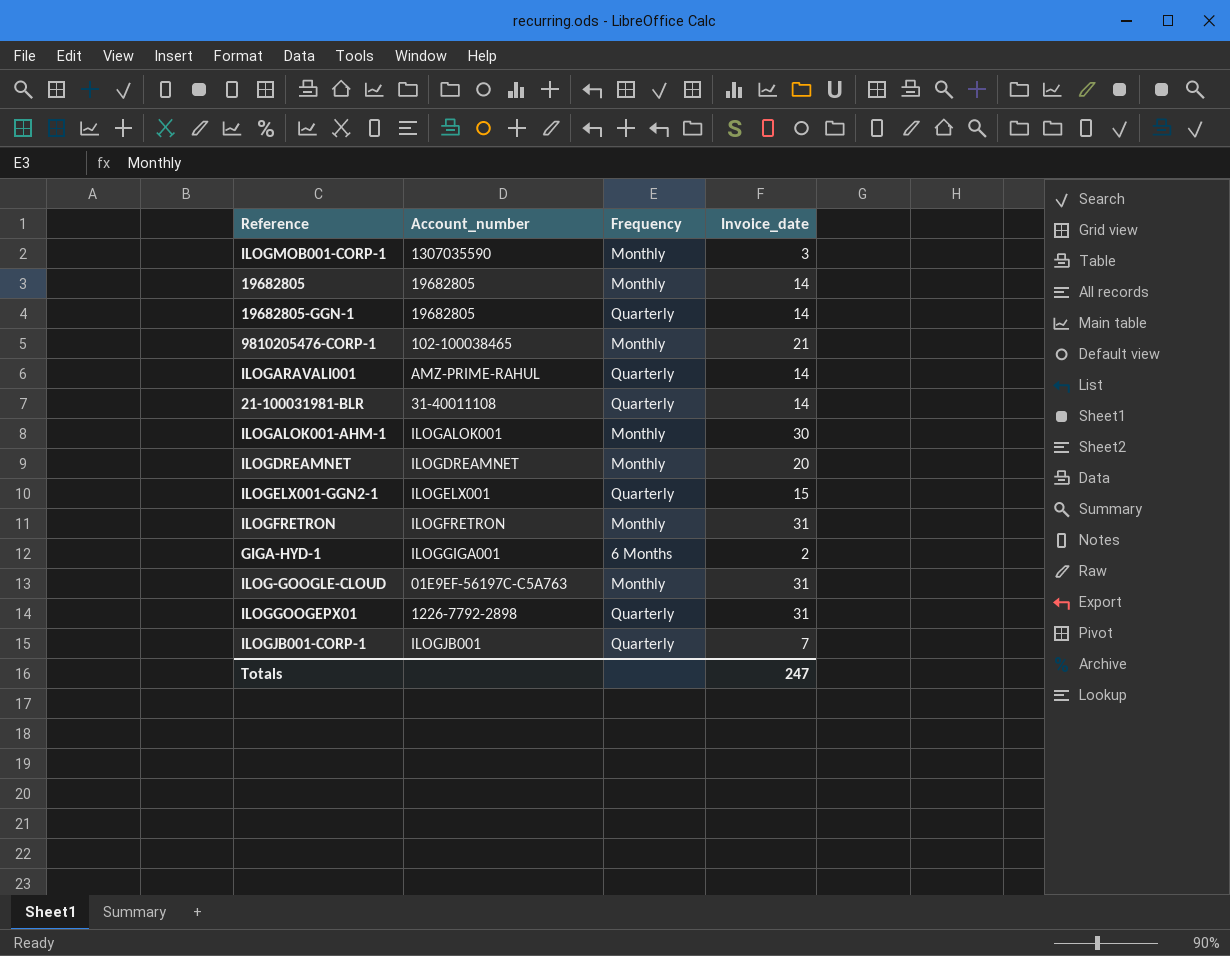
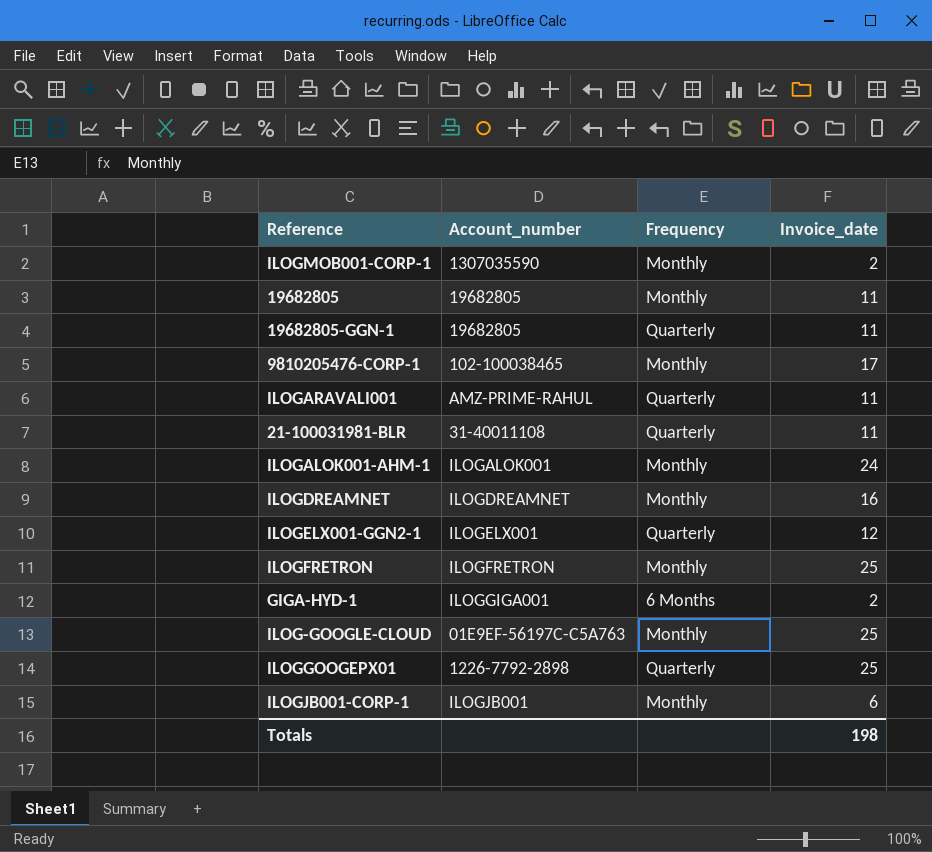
ILOGMOB001-CORP-1 | Invoice_date: 3 -> 2
19682805 | Invoice_date: 14 -> 11
19682805-GGN-1 | Invoice_date: 14 -> 11
9810205476-CORP-1 | Invoice_date: 21 -> 17
ILOGARAVALI001 | Invoice_date: 14 -> 11
21-100031981-BLR | Invoice_date: 14 -> 11
ILOGALOK001-AHM-1 | Invoice_date: 30 -> 24
ILOGDREAMNET | Invoice_date: 20 -> 16
ILOGELX001-GGN2-1 | Invoice_date: 15 -> 12
ILOGFRETRON | Invoice_date: 31 -> 25
ILOG-GOOGLE-CLOUD | Invoice_date: 31 -> 25
ILOGGOOGEPX01 | Invoice_date: 31 -> 25
ILOGJB001-CORP-1 | Frequency: Quarterly -> Monthly
ILOGJB001-CORP-1 | Invoice_date: 7 -> 6
Totals | Invoice_date: 247 -> 198

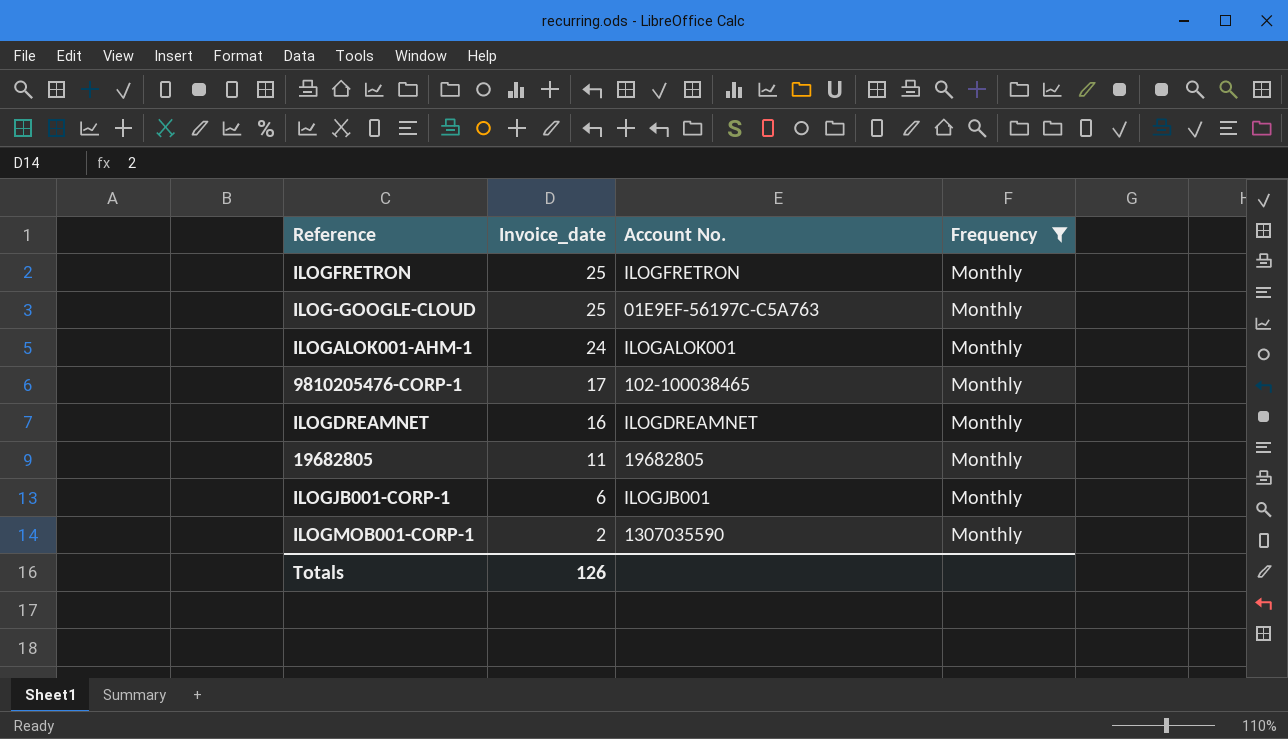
filter: none -> Frequency = Monthly
row order: none -> Invoice_date descending
column Invoice_date | position: 4 -> 2
column name: Account_number -> Account No.
Totals | Invoice_date: 198 -> 126

